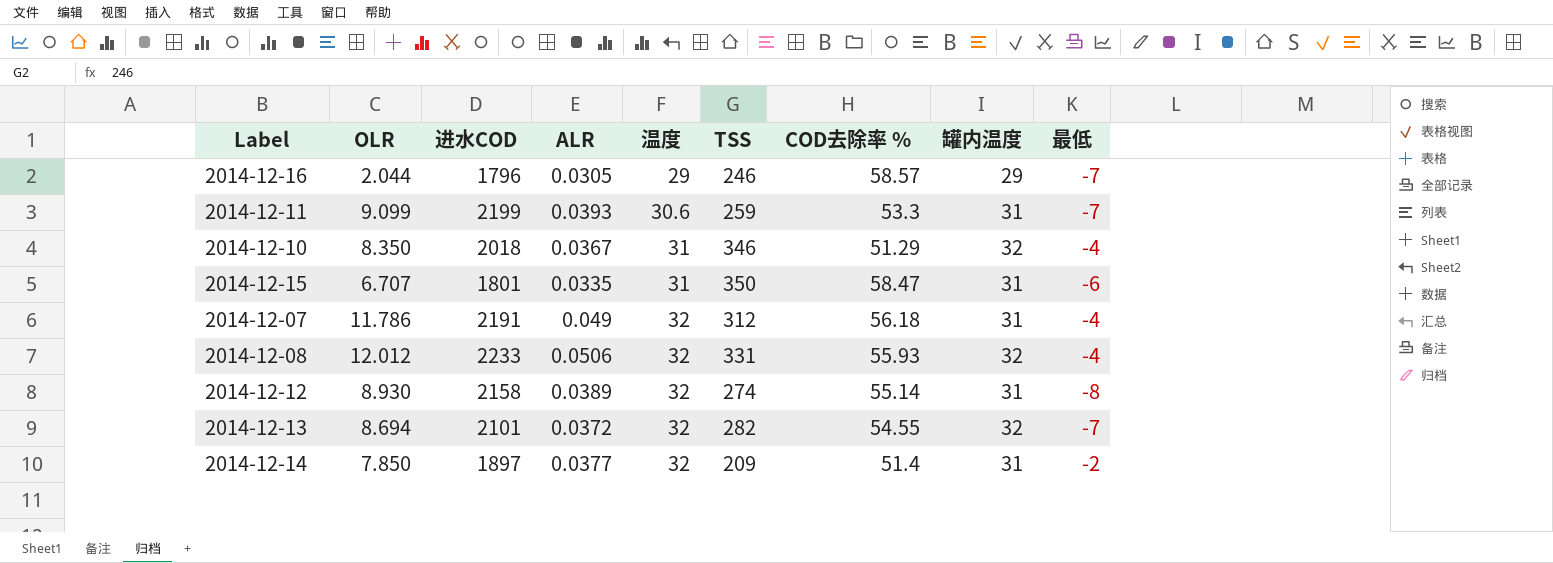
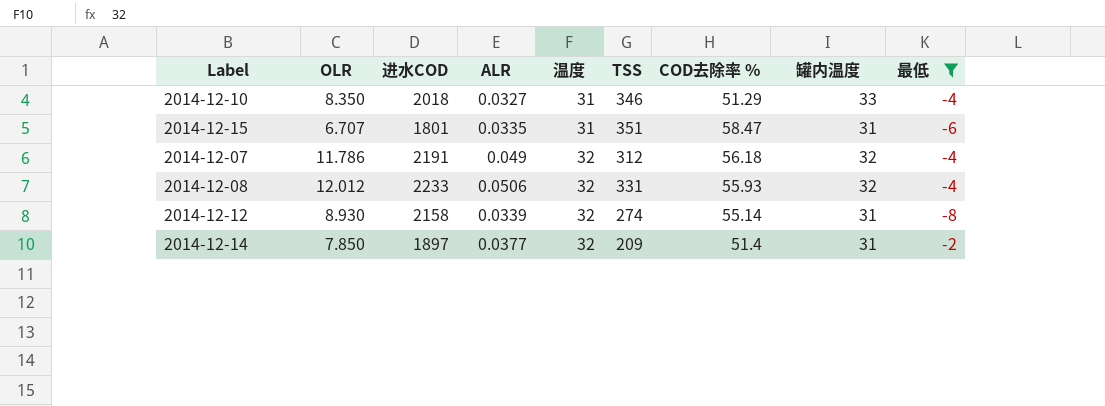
filter: none -> 最低 != -7
2014-12-10 | ALR: 0.0367 -> 0.0327
2014-12-10 | 罐内温度: 32 -> 33
2014-12-15 | TSS: 350 -> 351
2014-12-07 | 罐内温度: 31 -> 32
2014-12-12 | ALR: 0.0389 -> 0.0339

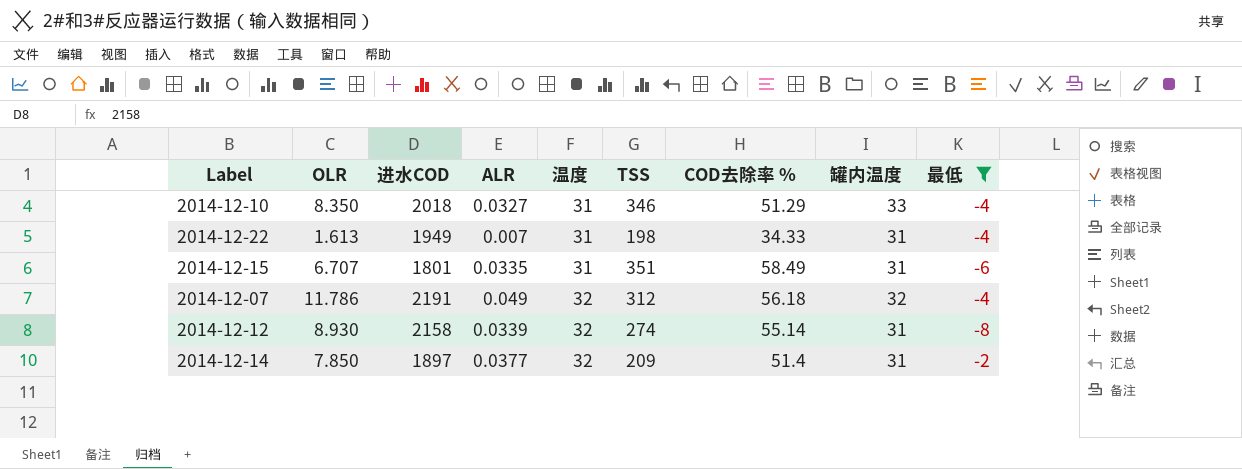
row 2014-12-08: 12.012 | 2233 | 0.0506 | 32 | 331 | 55.93 | 32 | -4 -> none
row 2014-12-22: none -> 1.613 | 1949 | 0.007 | 31 | 198 | 34.33 | 31 | -4
2014-12-15 | COD去除率 %: 58.47 -> 58.49

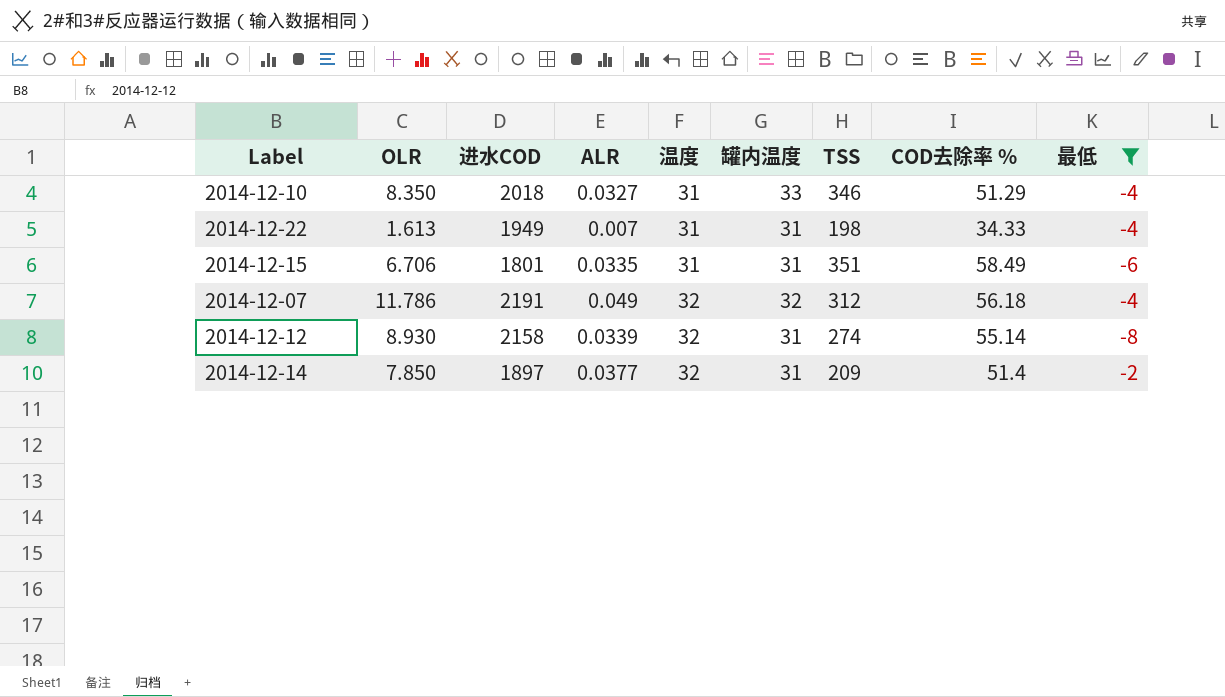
column 罐内温度 | position: 8 -> 6
2014-12-15 | OLR: 6.707 -> 6.706

